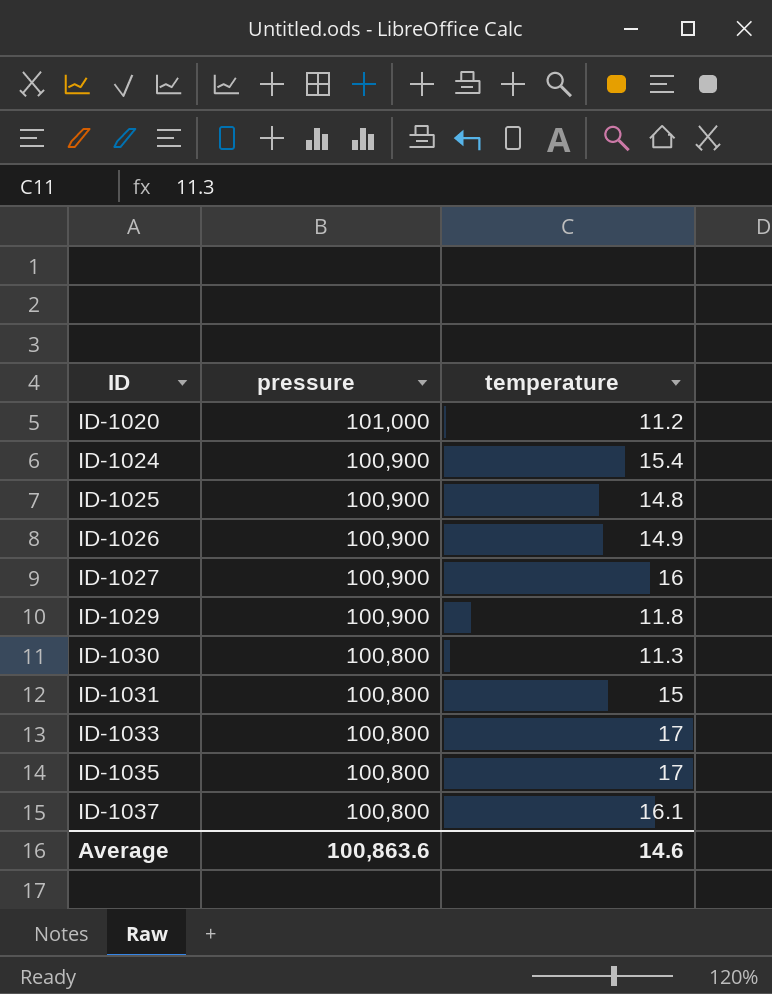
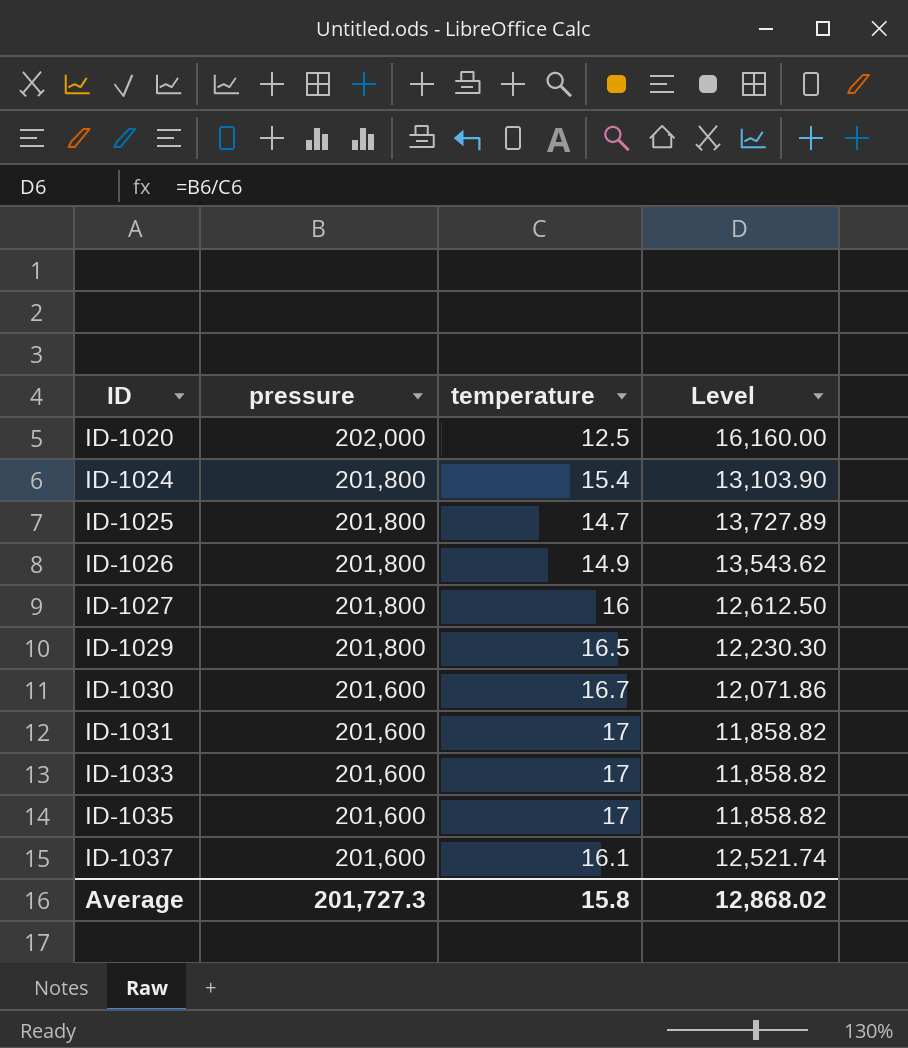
column Level | formula: none -> [pressure] / [temperature]
ID-1020 | pressure: 101,000 -> 202,000
ID-1020 | temperature: 11.2 -> 12.5
ID-1024 | pressure: 100,900 -> 201,800
ID-1025 | pressure: 100,900 -> 201,800
ID-1025 | temperature: 14.8 -> 14.7
ID-1026 | pressure: 100,900 -> 201,800
ID-1027 | pressure: 100,900 -> 201,800
ID-1029 | pressure: 100,900 -> 201,800
ID-1029 | temperature: 11.8 -> 16.5
ID-1030 | pressure: 100,800 -> 201,600
ID-1030 | temperature: 11.3 -> 16.7
ID-1031 | pressure: 100,800 -> 201,600
ID-1031 | temperature: 15 -> 17
ID-1033 | pressure: 100,800 -> 201,600
ID-1035 | pressure: 100,800 -> 201,600
ID-1037 | pressure: 100,800 -> 201,600
Average | pressure: 100,863.6 -> 201,727.3
Average | temperature: 14.6 -> 15.8

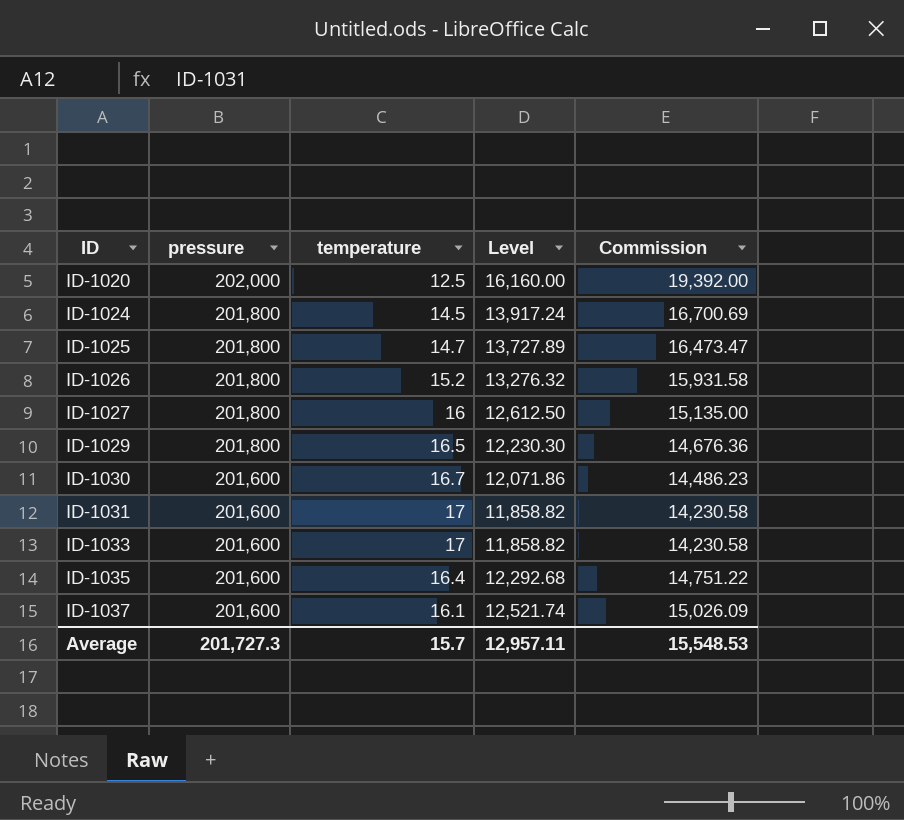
column Commission | formula: none -> [Level] * 1.2
ID-1024 | temperature: 15.4 -> 14.5
ID-1024 | Level: 13,103.90 -> 13,917.24
ID-1026 | temperature: 14.9 -> 15.2
ID-1026 | Level: 13,543.62 -> 13,276.32
ID-1035 | temperature: 17 -> 16.4
ID-1035 | Level: 11,858.82 -> 12,292.68
Average | temperature: 15.8 -> 15.7
Average | Level: 12,868.02 -> 12,957.11

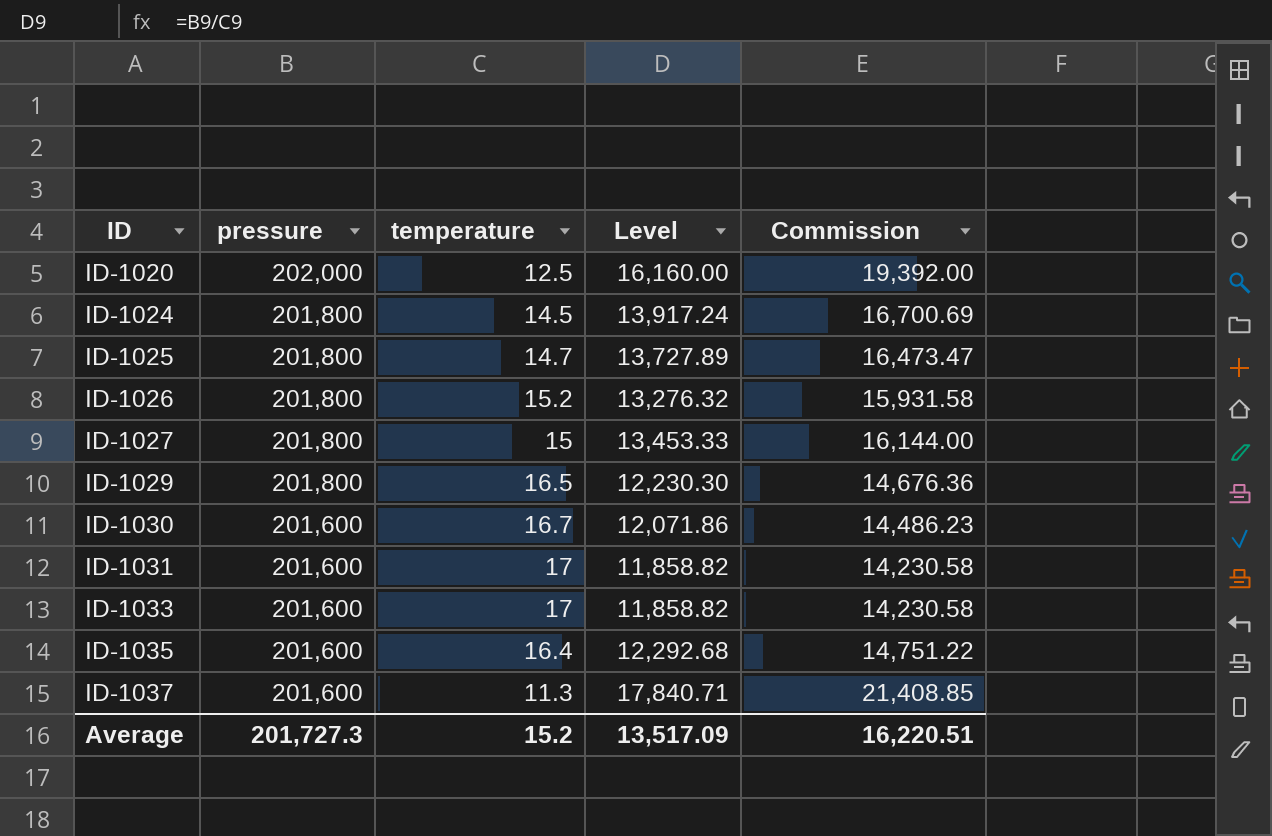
ID-1027 | temperature: 16 -> 15
ID-1027 | Level: 12,612.50 -> 13,453.33
ID-1027 | Commission: 15,135.00 -> 16,144.00
ID-1037 | temperature: 16.1 -> 11.3
ID-1037 | Level: 12,521.74 -> 17,840.71
ID-1037 | Commission: 15,026.09 -> 21,408.85
Average | temperature: 15.7 -> 15.2
Average | Level: 12,957.11 -> 13,517.09
Average | Commission: 15,548.53 -> 16,220.51

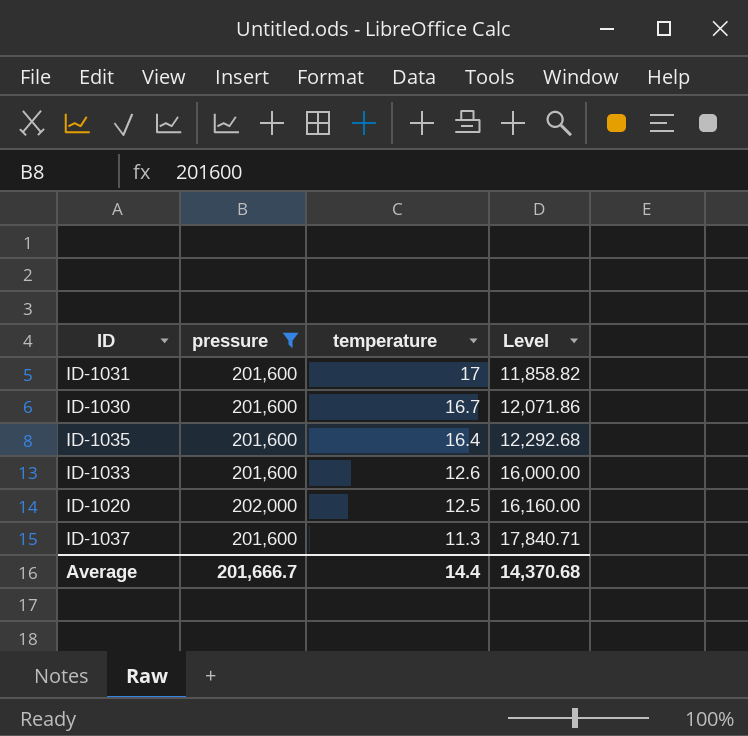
filter: none -> pressure != 201,800
row order: ID ascending -> temperature descending
column Commission | formula: [Level] * 1.2 -> none
ID-1033 | temperature: 17 -> 12.6
ID-1033 | Level: 11,858.82 -> 16,000.00
Average | pressure: 201,727.3 -> 201,666.7
Average | temperature: 15.2 -> 14.4
Average | Level: 13,517.09 -> 14,370.68

